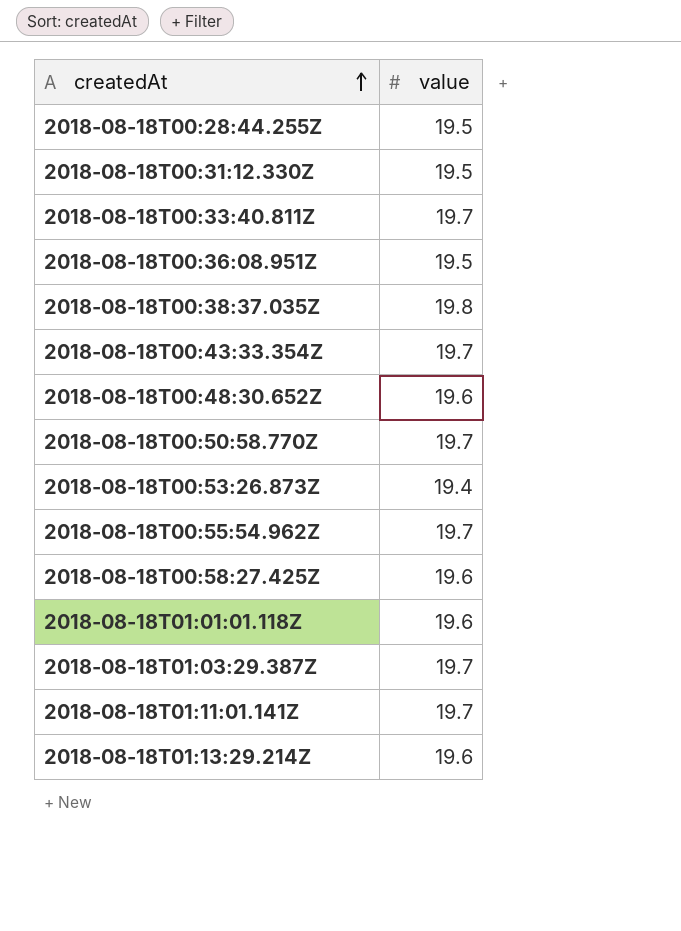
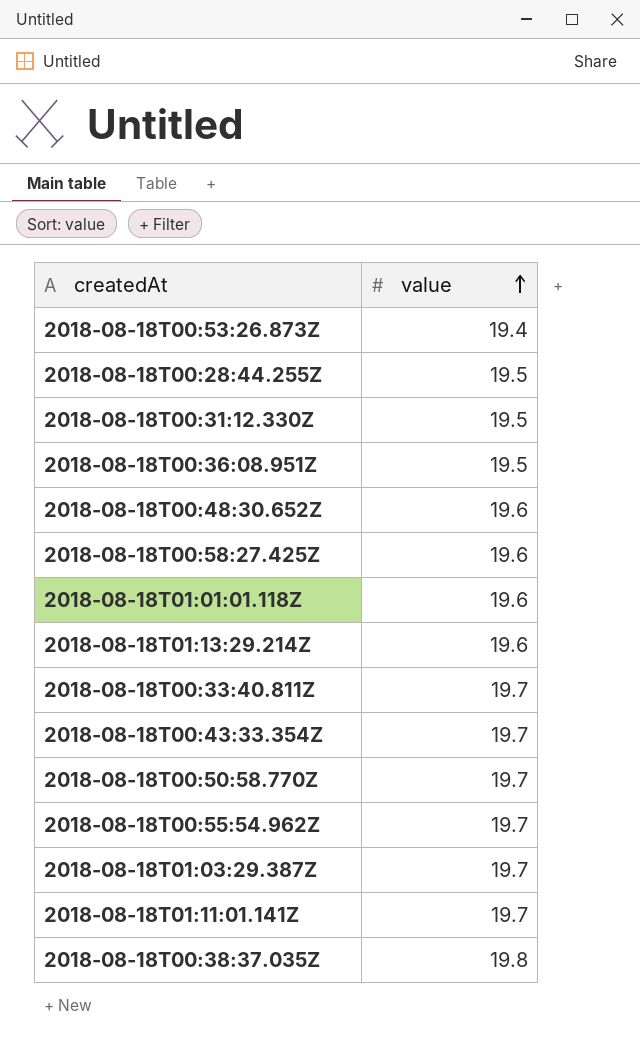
row order: createdAt ascending -> value ascending

